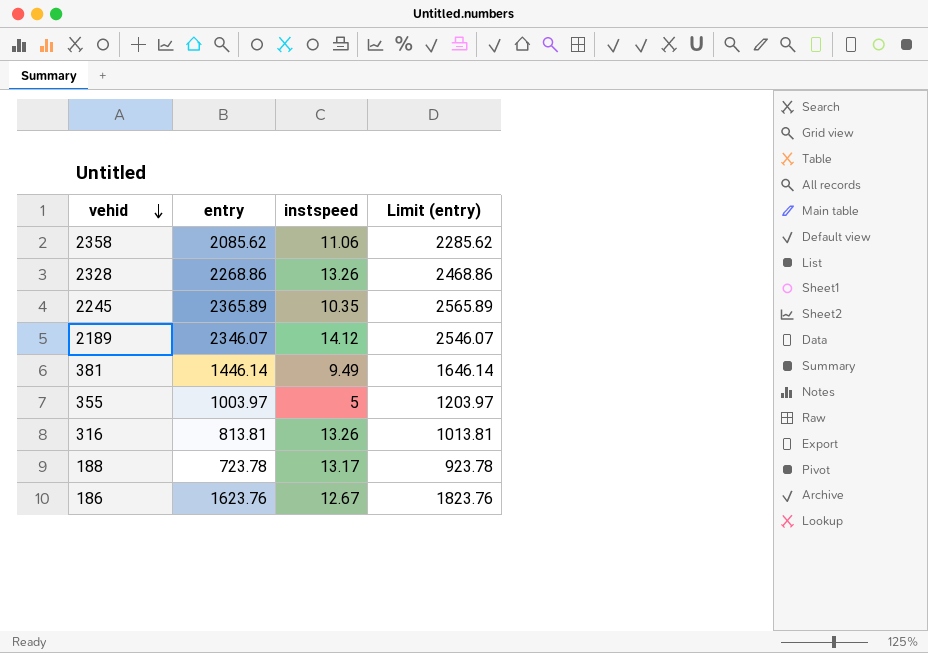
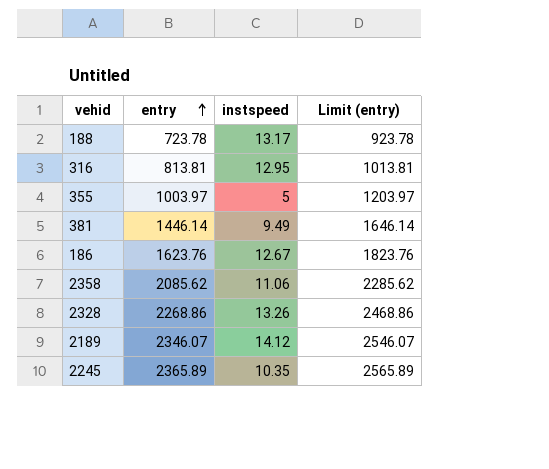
row order: vehid descending -> entry ascending
316 | instspeed: 13.26 -> 12.95

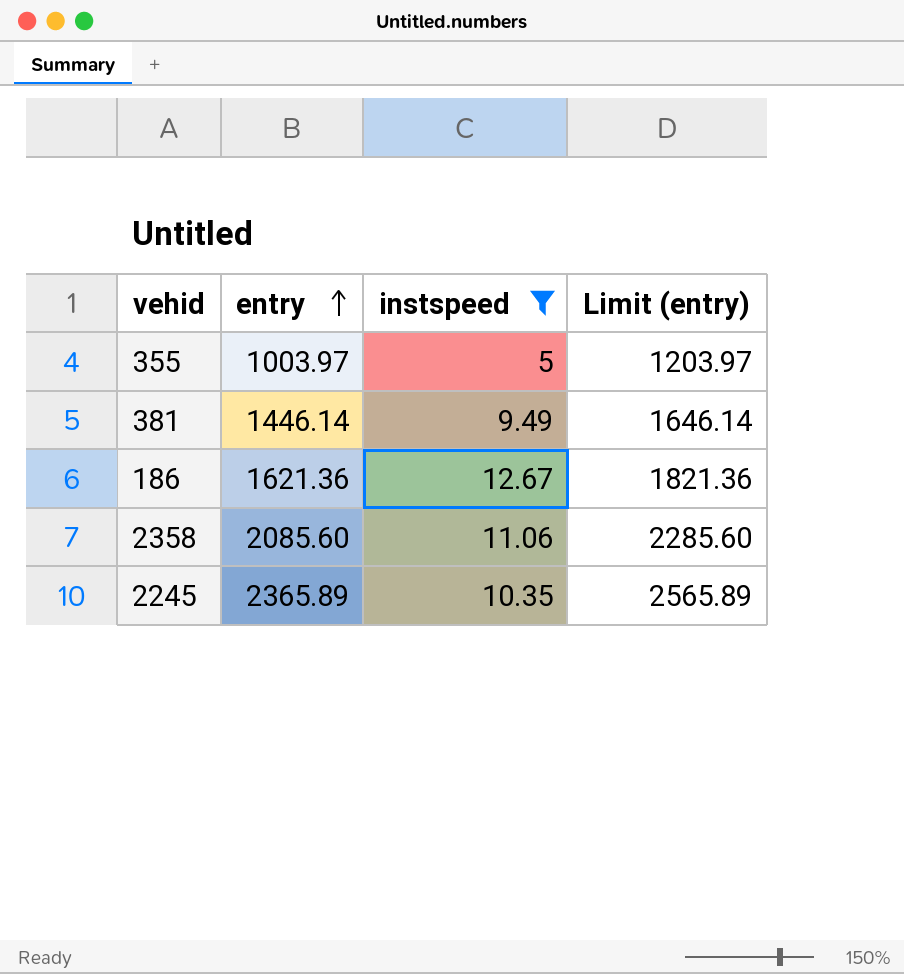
filter: none -> instspeed <= 12.67
186 | entry: 1623.76 -> 1621.36
186 | Limit (entry): 1823.76 -> 1821.36
2358 | entry: 2085.62 -> 2085.60
2358 | Limit (entry): 2285.62 -> 2285.60

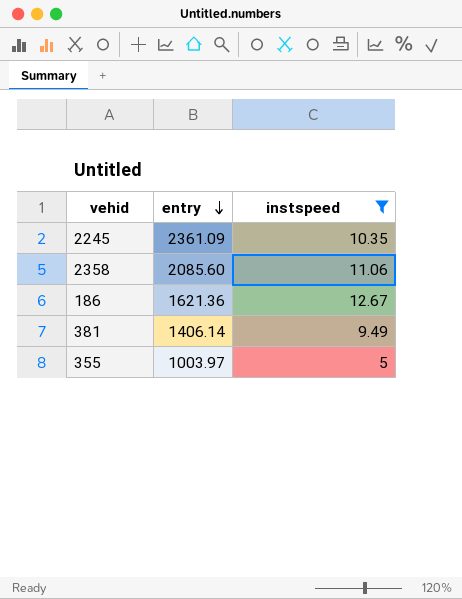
row order: entry ascending -> entry descending
column Limit (entry) | formula: [entry] + 200 -> none
2245 | entry: 2365.89 -> 2361.09
381 | entry: 1446.14 -> 1406.14

